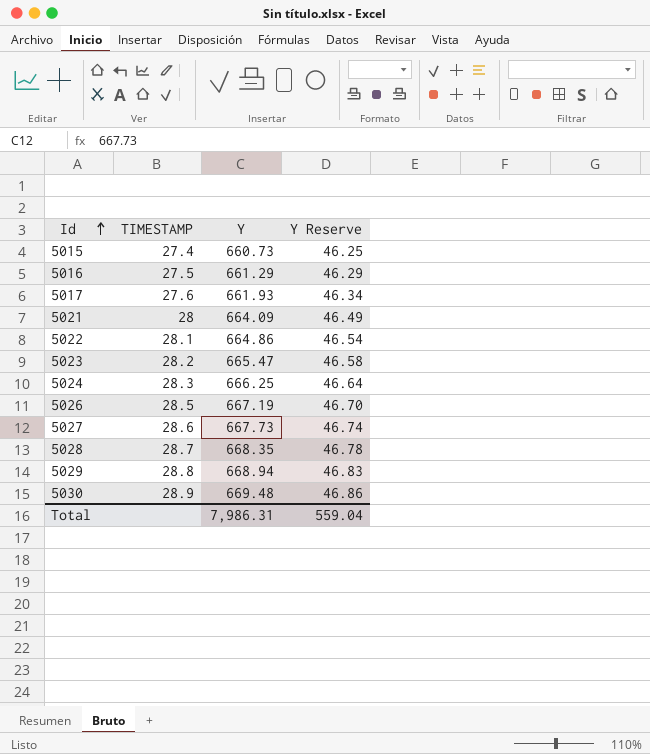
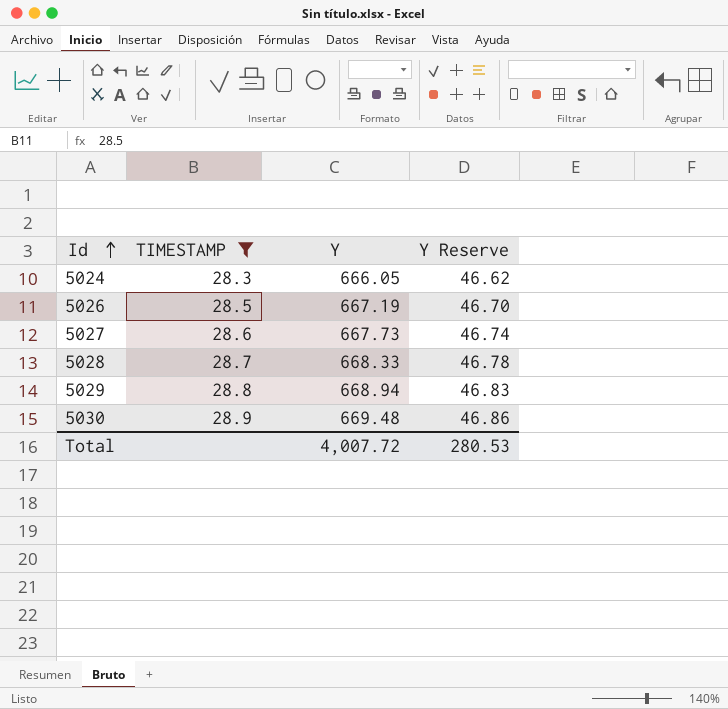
filter: none -> TIMESTAMP >= 28.3
5024 | Y: 666.25 -> 666.05
5024 | Y Reserve: 46.64 -> 46.62
5028 | Y: 668.35 -> 668.33
Total | Y: 7,986.31 -> 4,007.72
Total | Y Reserve: 559.04 -> 280.53

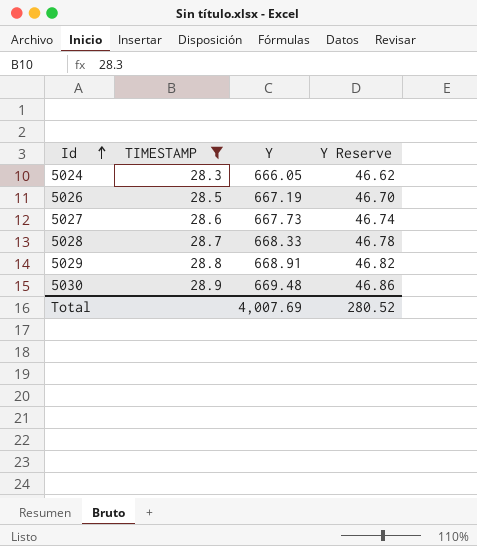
5029 | Y: 668.94 -> 668.91
5029 | Y Reserve: 46.83 -> 46.82
Total | Y: 4,007.72 -> 4,007.69
Total | Y Reserve: 280.53 -> 280.52

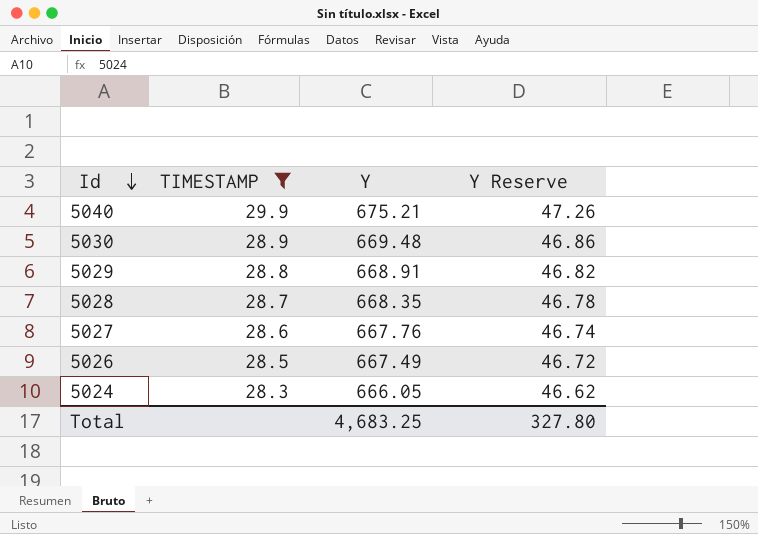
row order: Id ascending -> Id descending
row 5040: none -> 29.9 | 675.21 | 47.26
5028 | Y: 668.33 -> 668.35
5027 | Y: 667.73 -> 667.76
5026 | Y: 667.19 -> 667.49
5026 | Y Reserve: 46.70 -> 46.72
Total | Y: 4,007.69 -> 4,683.25
Total | Y Reserve: 280.52 -> 327.80

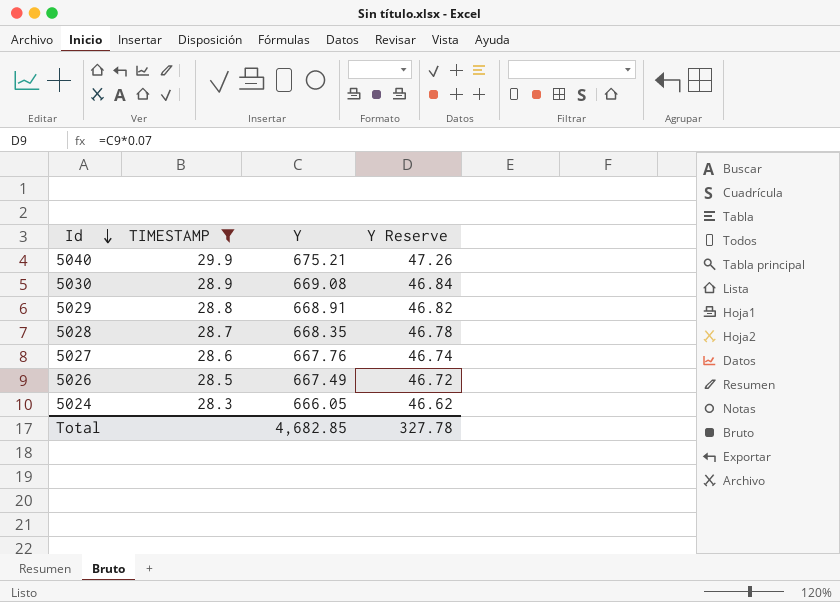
5030 | Y: 669.48 -> 669.08
5030 | Y Reserve: 46.86 -> 46.84
Total | Y: 4,683.25 -> 4,682.85
Total | Y Reserve: 327.80 -> 327.78

